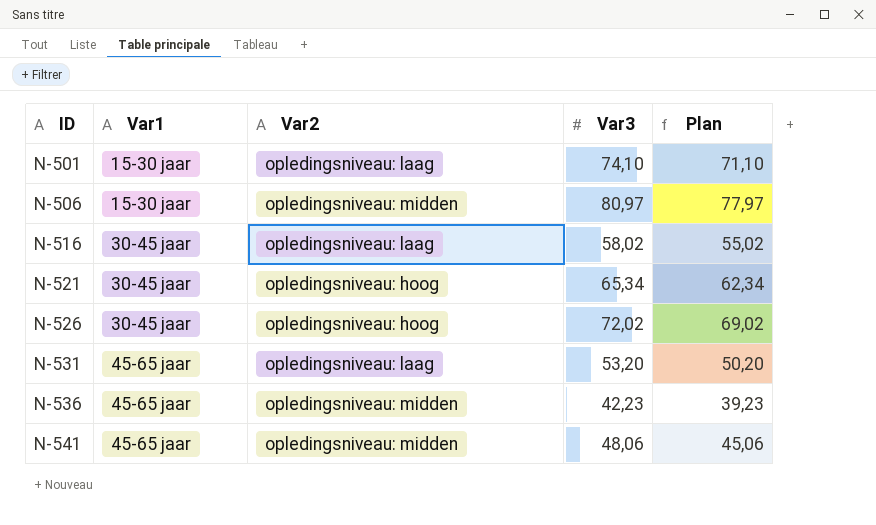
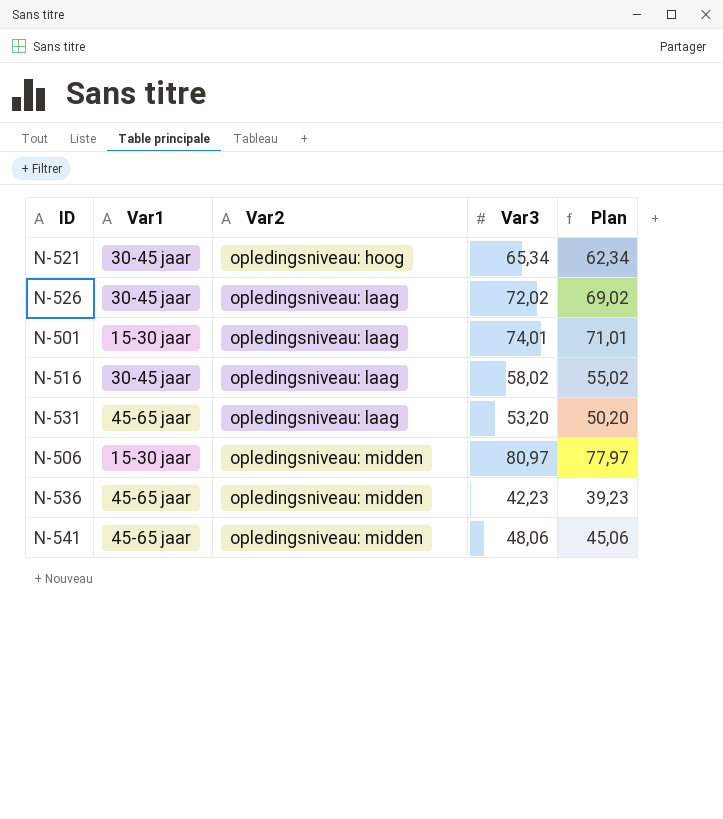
row order: ID ascending -> Var2 ascending
N-526 | Var2: opledingsniveau: hoog -> opledingsniveau: laag
N-501 | Var3: 74,10 -> 74,01
N-501 | Plan: 71,10 -> 71,01

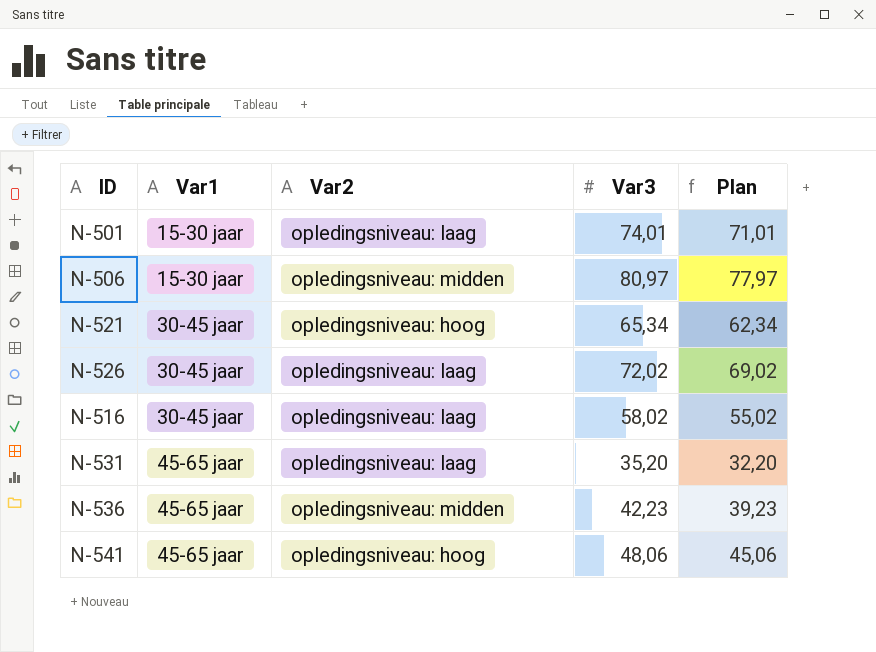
row order: Var2 ascending -> Var1 ascending
N-531 | Var3: 53,20 -> 35,20
N-531 | Plan: 50,20 -> 32,20
N-541 | Var2: opledingsniveau: midden -> opledingsniveau: hoog

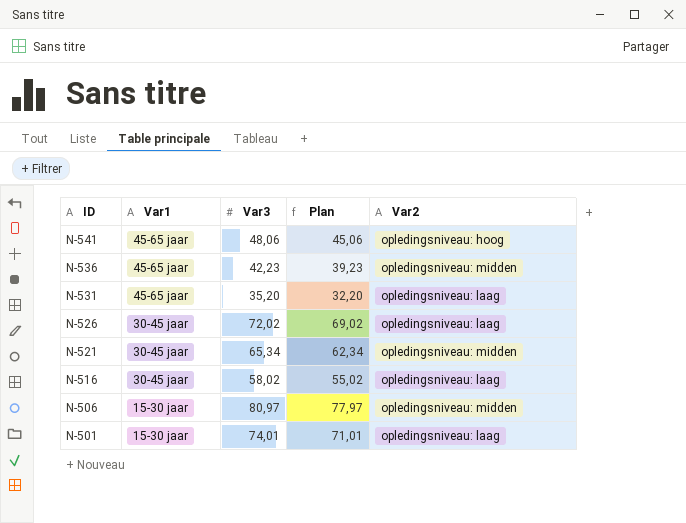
row order: Var1 ascending -> ID descending
column Var2 | position: 3 -> 5
N-521 | Var2: opledingsniveau: hoog -> opledingsniveau: midden

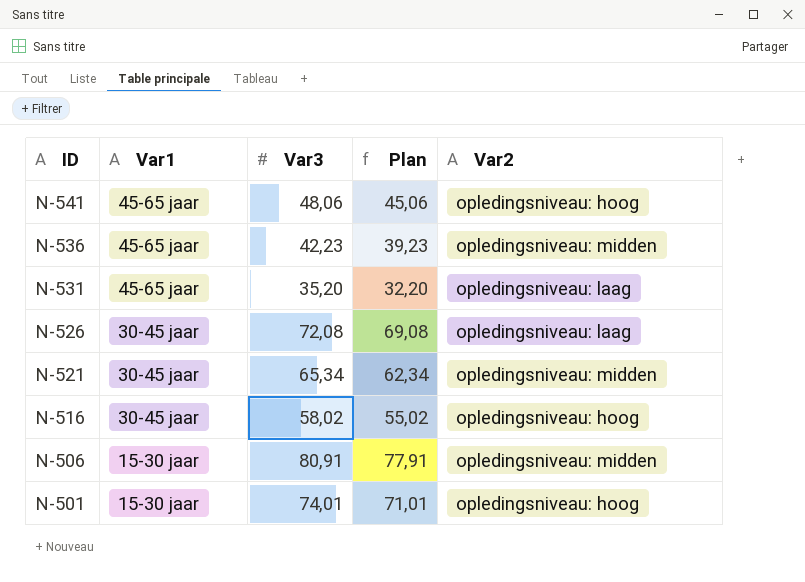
N-526 | Var3: 72,02 -> 72,08
N-526 | Plan: 69,02 -> 69,08
N-516 | Var2: opledingsniveau: laag -> opledingsniveau: hoog
N-506 | Var3: 80,97 -> 80,91
N-506 | Plan: 77,97 -> 77,91
N-501 | Var2: opledingsniveau: laag -> opledingsniveau: hoog

